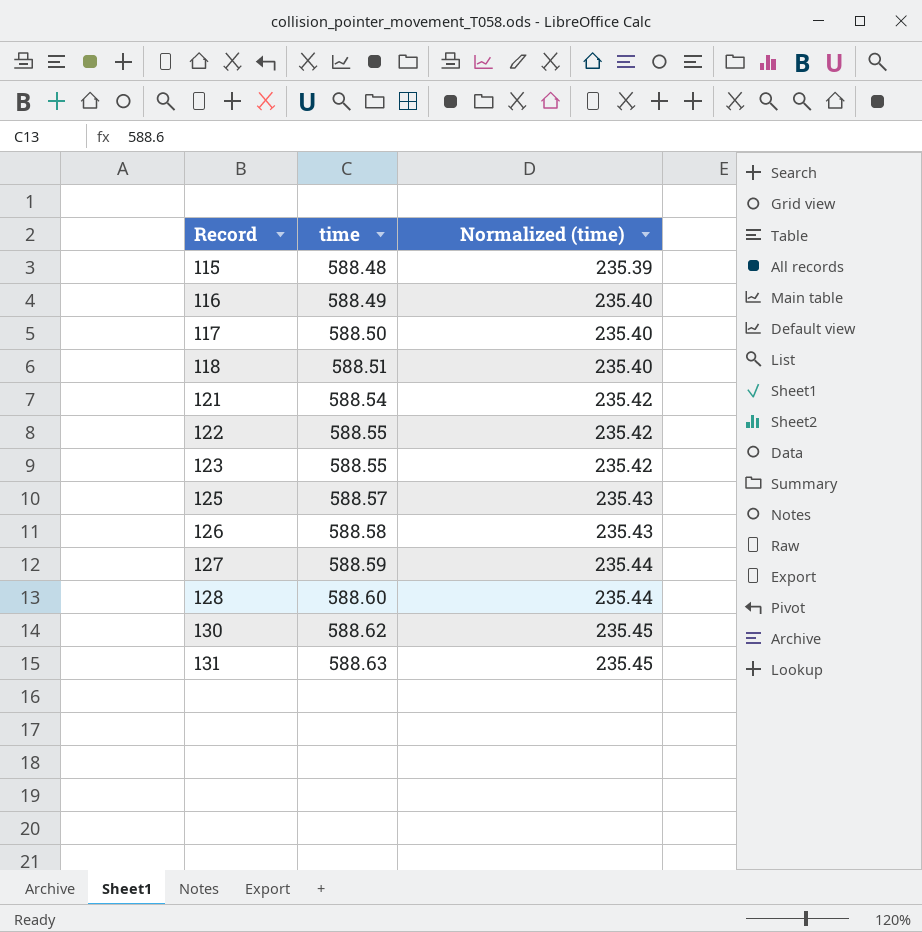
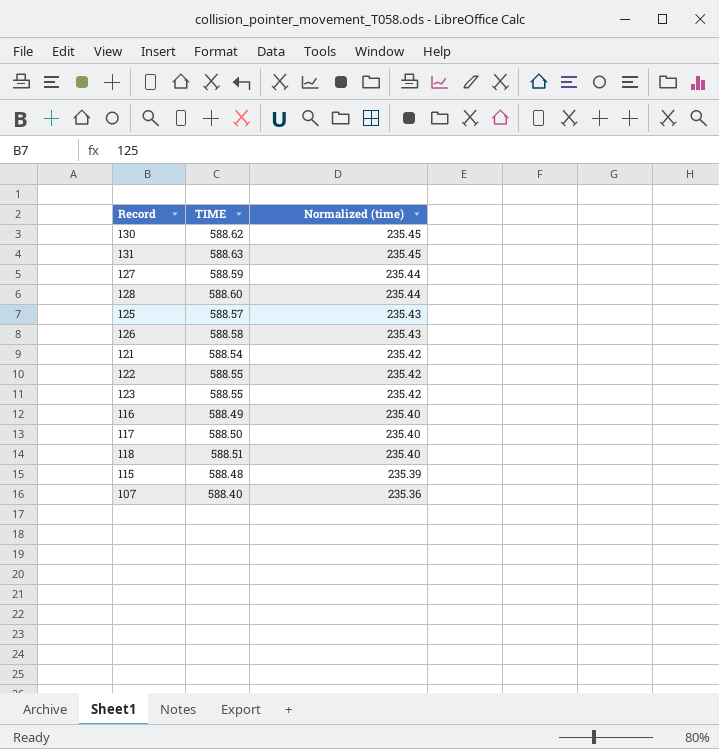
row order: Record ascending -> Normalized (time) descending
column name: time -> TIME
row 107: none -> 588.40 | 235.36

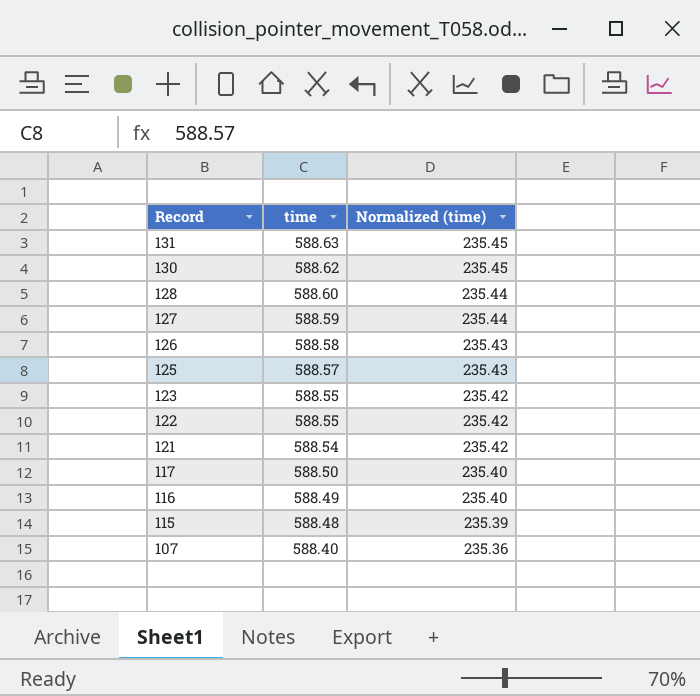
row order: Normalized (time) descending -> Record descending
column name: TIME -> time
row 118: 588.51 | 235.40 -> none

